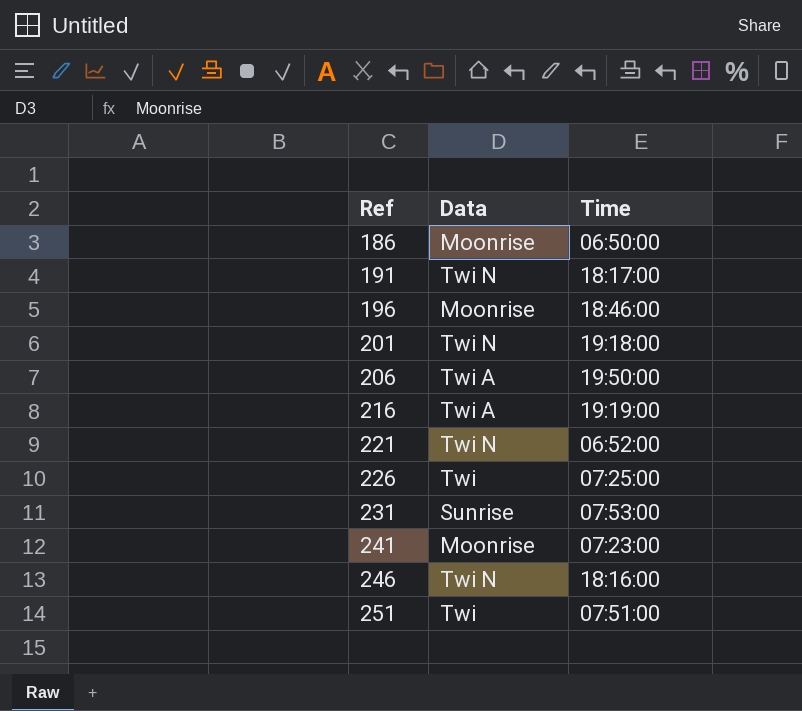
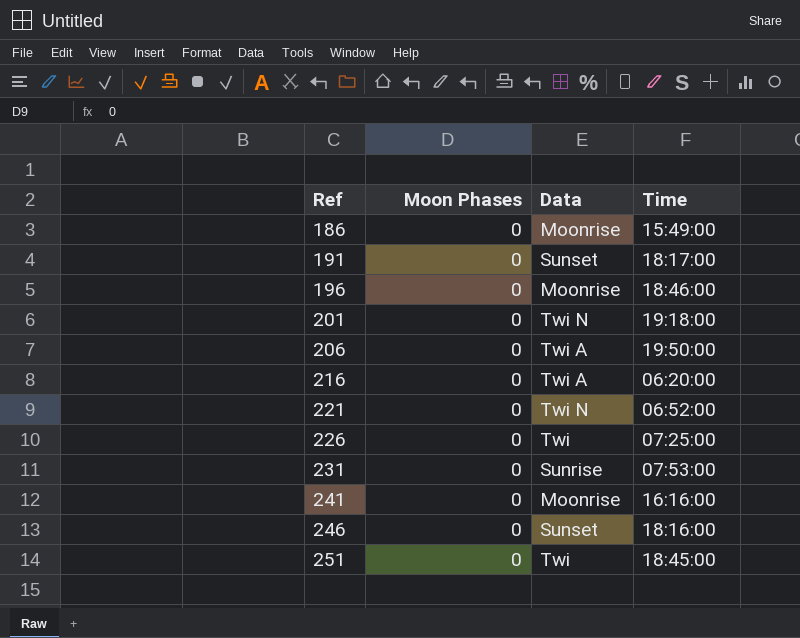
column Moon Phases | position: none -> 2
186 | Time: 06:50:00 -> 15:49:00
191 | Data: Twi N -> Sunset
216 | Time: 19:19:00 -> 06:20:00
241 | Time: 07:23:00 -> 16:16:00
246 | Data: Twi N -> Sunset
251 | Time: 07:51:00 -> 18:45:00

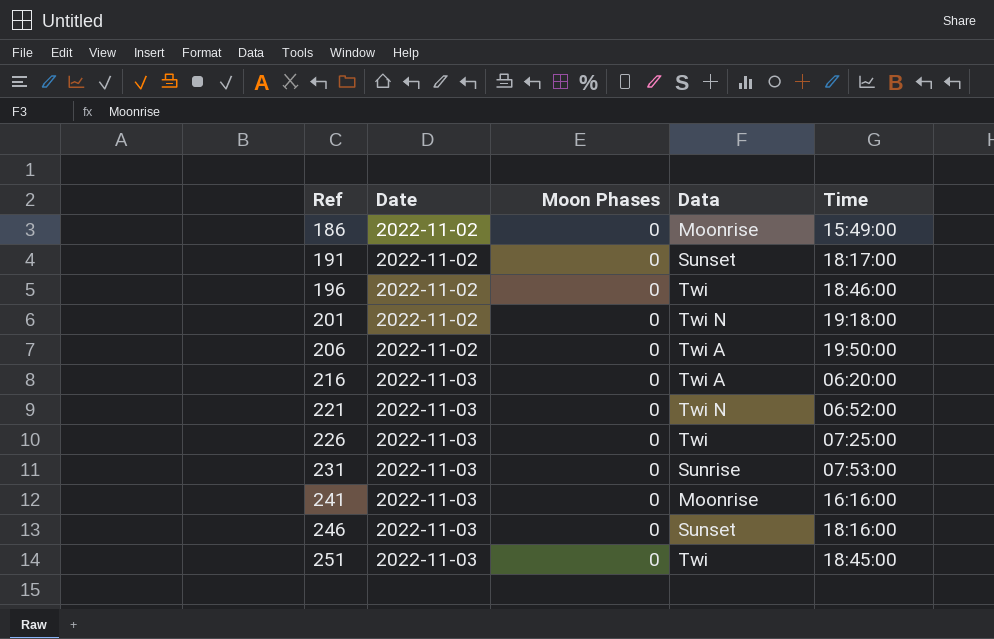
column Date | position: none -> 2
196 | Data: Moonrise -> Twi

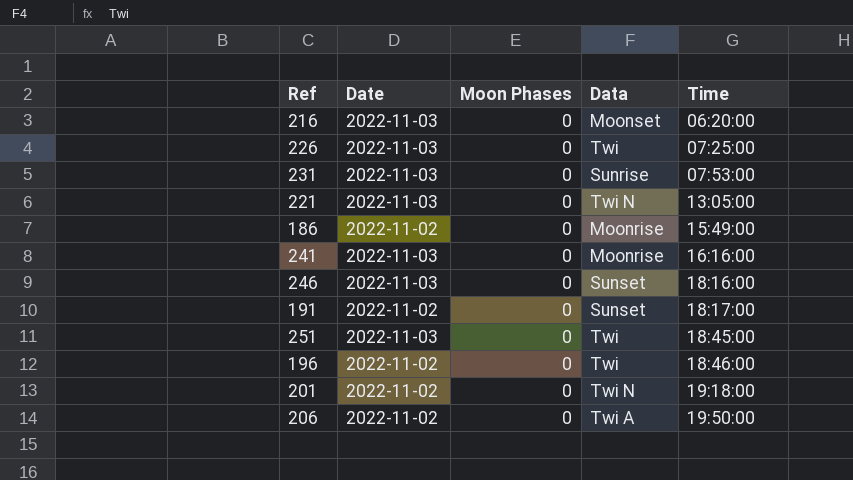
row order: Ref ascending -> Time ascending
216 | Data: Twi A -> Moonset
221 | Time: 06:52:00 -> 13:05:00

